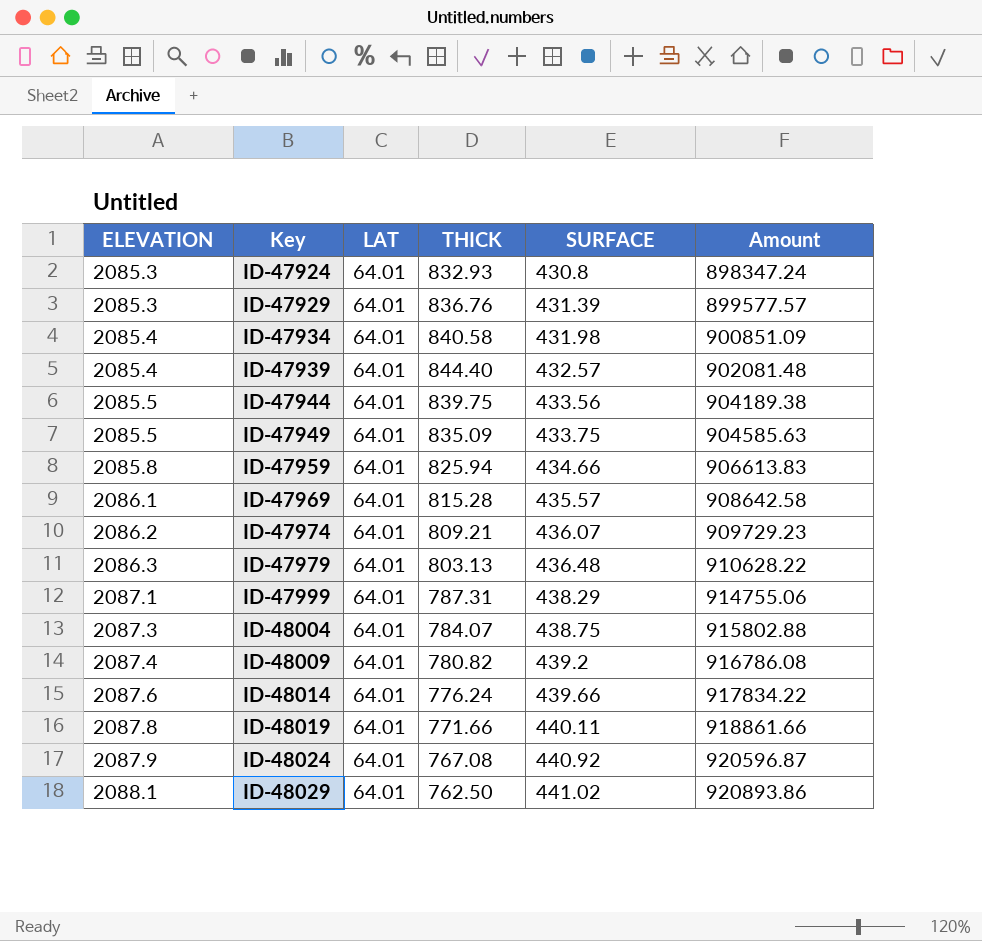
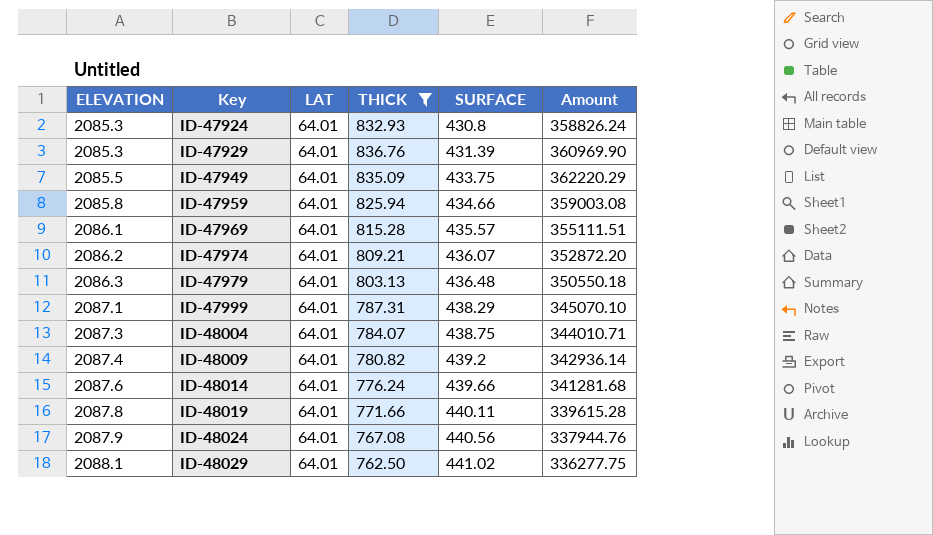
filter: none -> THICK <= 836.76
column Amount | formula: [ELEVATION] * [SURFACE] -> [THICK] * [SURFACE]
ID-48024 | SURFACE: 440.92 -> 440.56

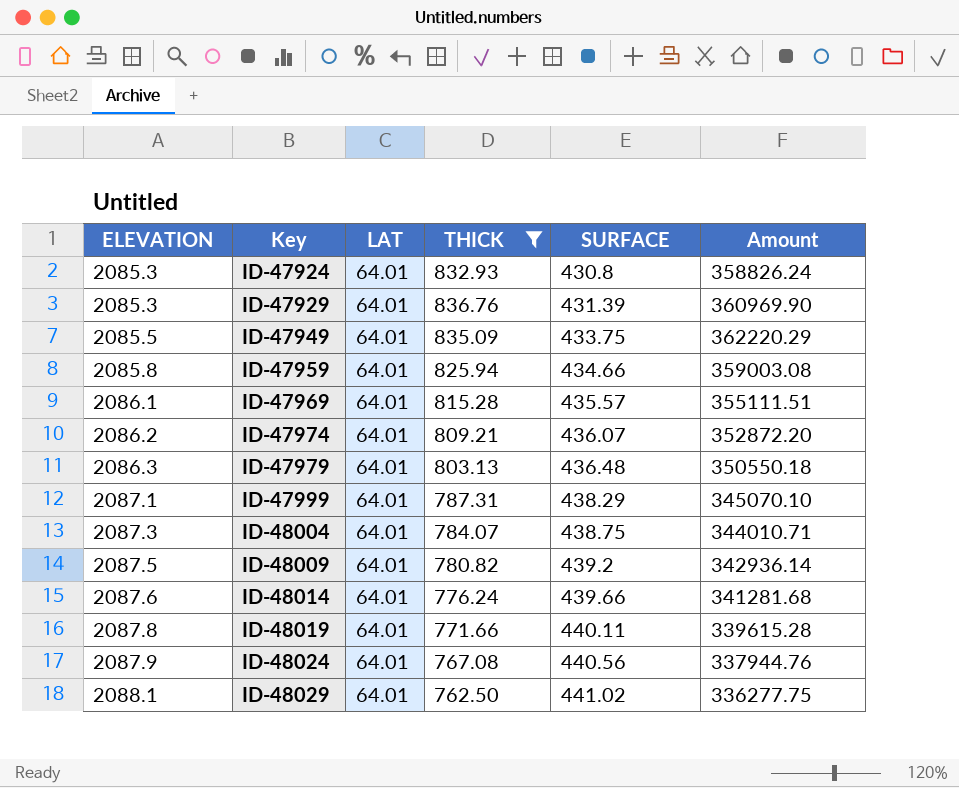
ID-48009 | ELEVATION: 2087.4 -> 2087.5

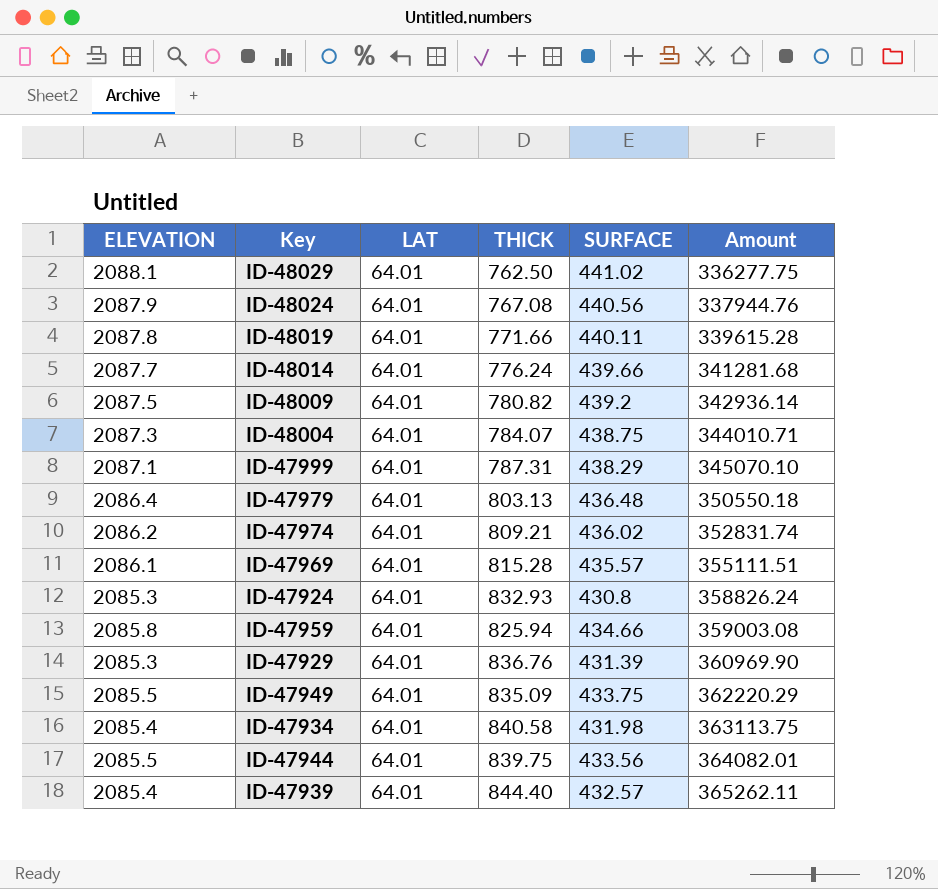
filter: THICK <= 836.76 -> none
row order: ELEVATION ascending -> Amount ascending
ID-48014 | ELEVATION: 2087.6 -> 2087.7
ID-47979 | ELEVATION: 2086.3 -> 2086.4
ID-47974 | SURFACE: 436.07 -> 436.02
ID-47974 | Amount: 352872.20 -> 352831.74

